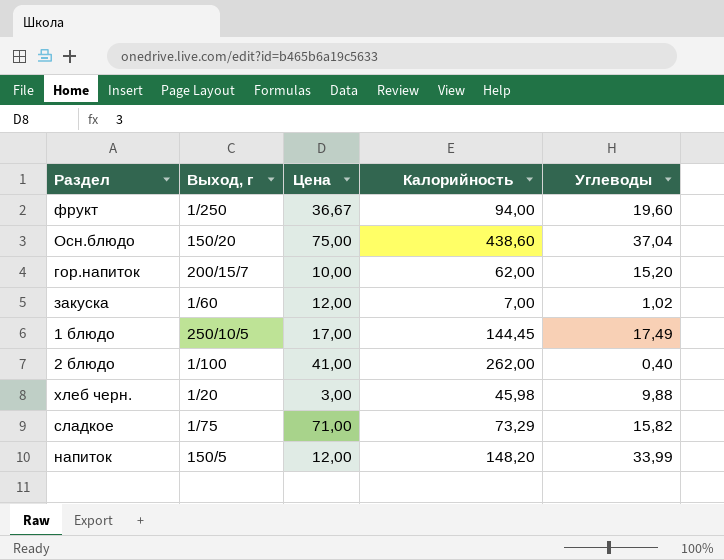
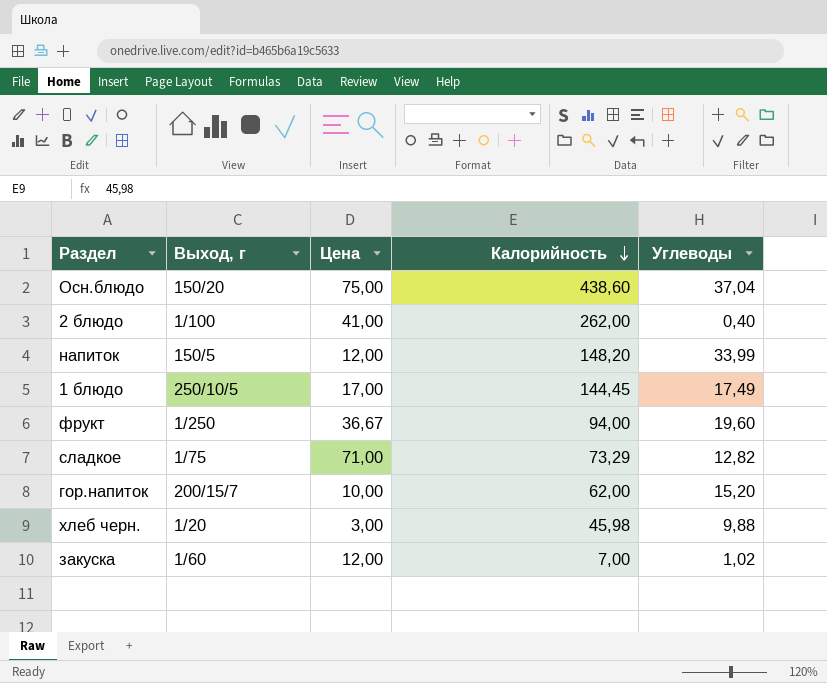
row order: none -> Калорийность descending
сладкое | Углеводы: 15,82 -> 12,82

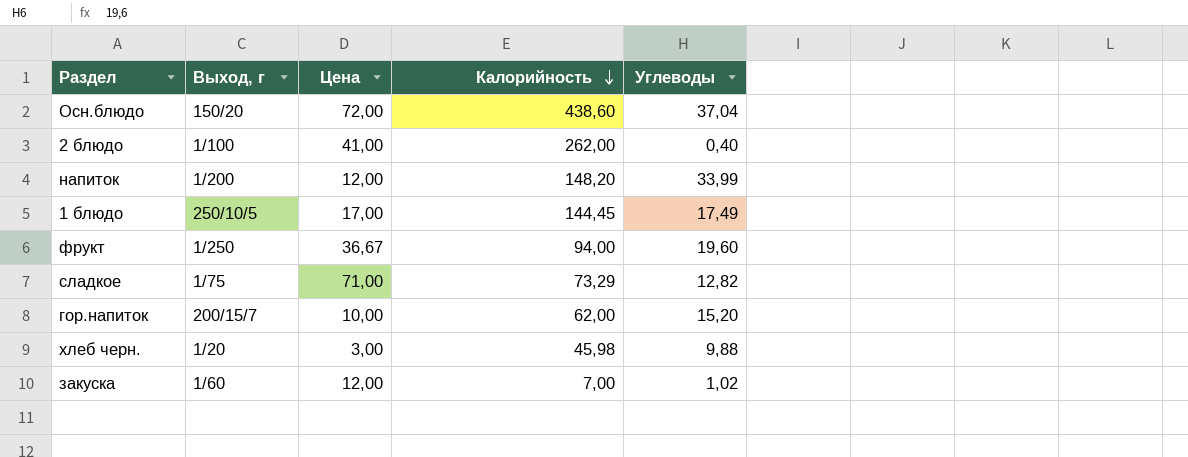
Осн.блюдо | Цена: 75,00 -> 72,00
напиток | Выход, г: 150/5 -> 1/200

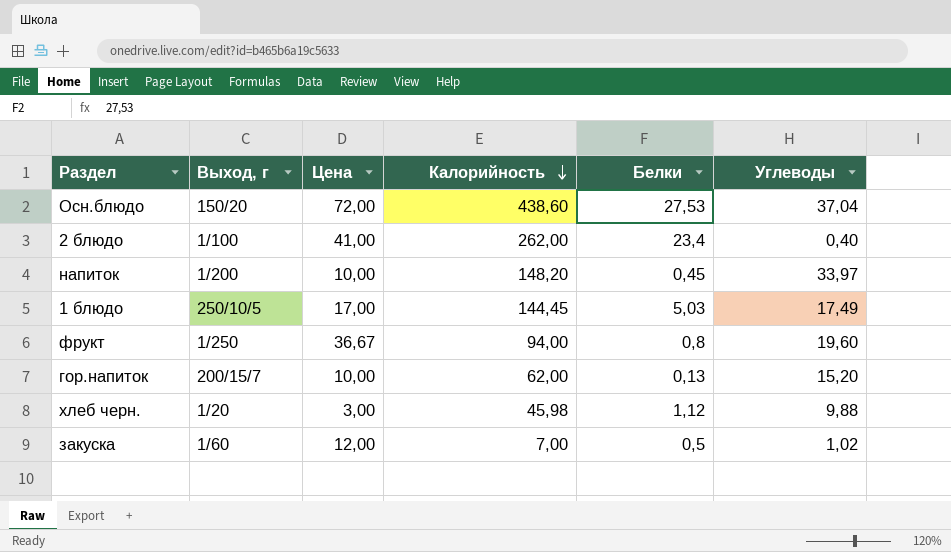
column Белки | position: none -> 5
row сладкое: 1/75 | 71,00 | 73,29 | 12,82 -> none
напиток | Цена: 12,00 -> 10,00
напиток | Углеводы: 33,99 -> 33,97

